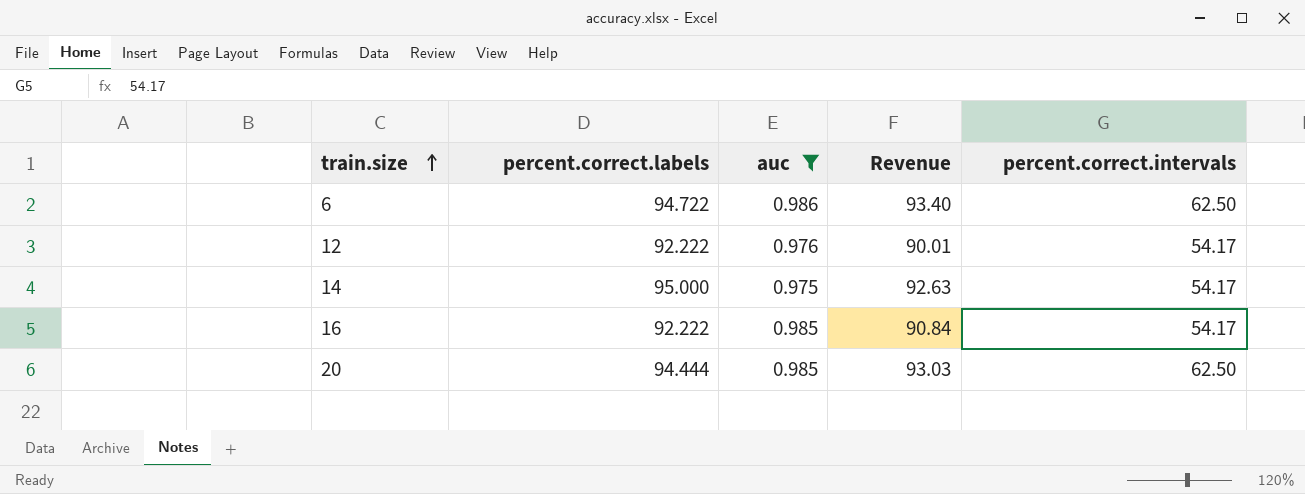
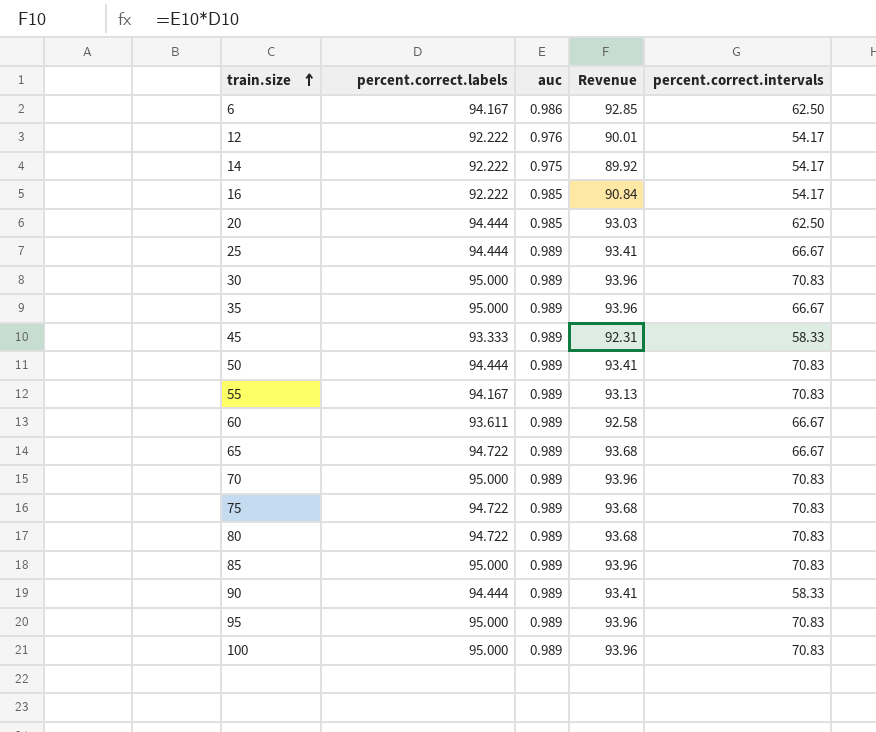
filter: auc != 0.989 -> none
6 | percent.correct.labels: 94.722 -> 94.167
6 | Revenue: 93.40 -> 92.85
14 | percent.correct.labels: 95.000 -> 92.222
14 | Revenue: 92.63 -> 89.92

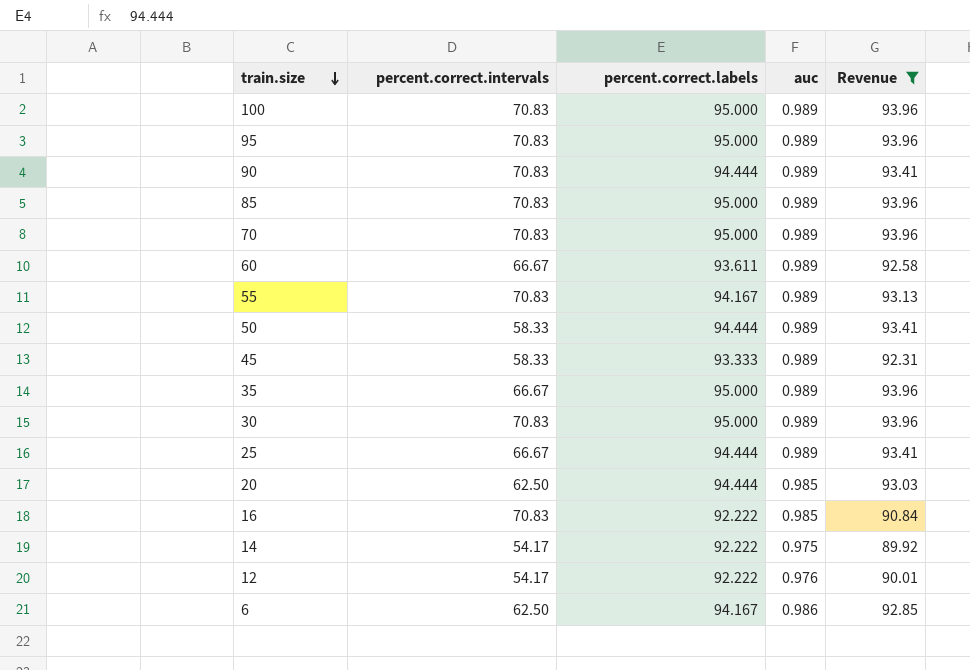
filter: none -> Revenue != 93.68
row order: train.size ascending -> train.size descending
column percent.correct.intervals | position: 5 -> 2
90 | percent.correct.intervals: 58.33 -> 70.83
50 | percent.correct.intervals: 70.83 -> 58.33
16 | percent.correct.intervals: 54.17 -> 70.83

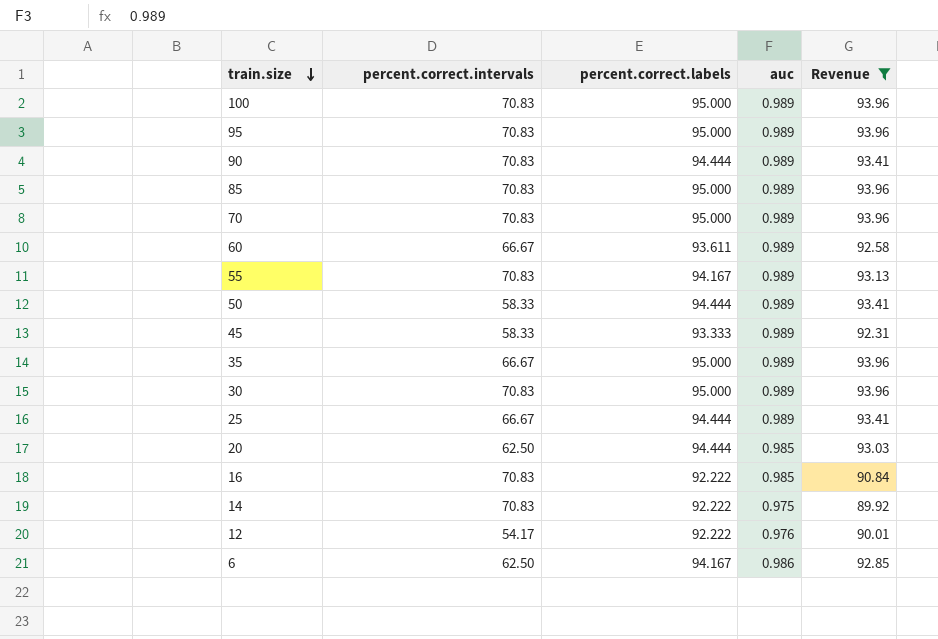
14 | percent.correct.intervals: 54.17 -> 70.83

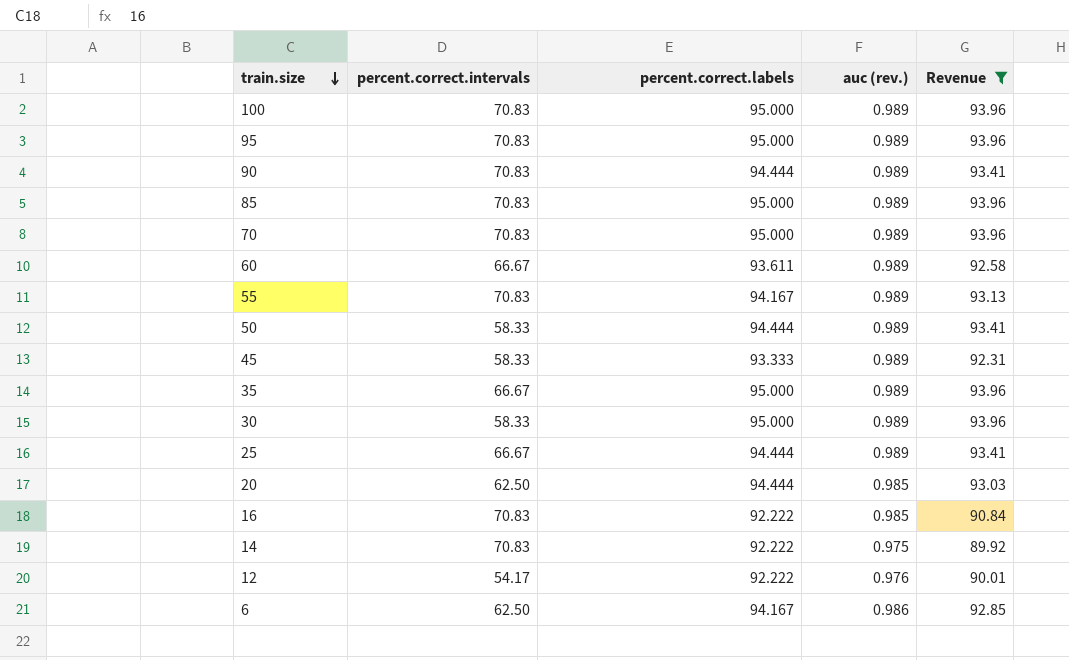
column name: auc -> auc (rev.)
30 | percent.correct.intervals: 70.83 -> 58.33

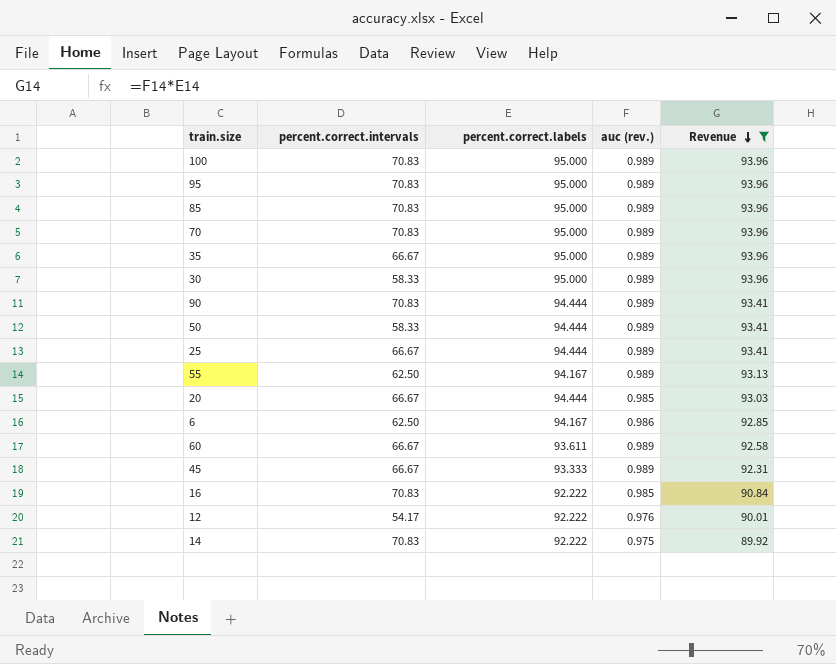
row order: train.size descending -> Revenue descending
55 | percent.correct.intervals: 70.83 -> 62.50
20 | percent.correct.intervals: 62.50 -> 66.67
45 | percent.correct.intervals: 58.33 -> 66.67

